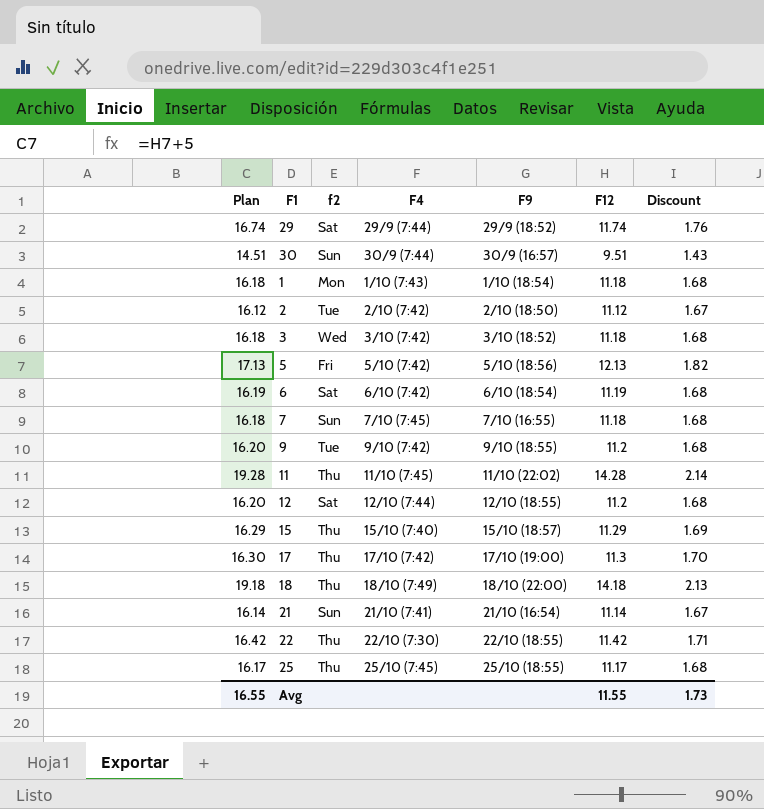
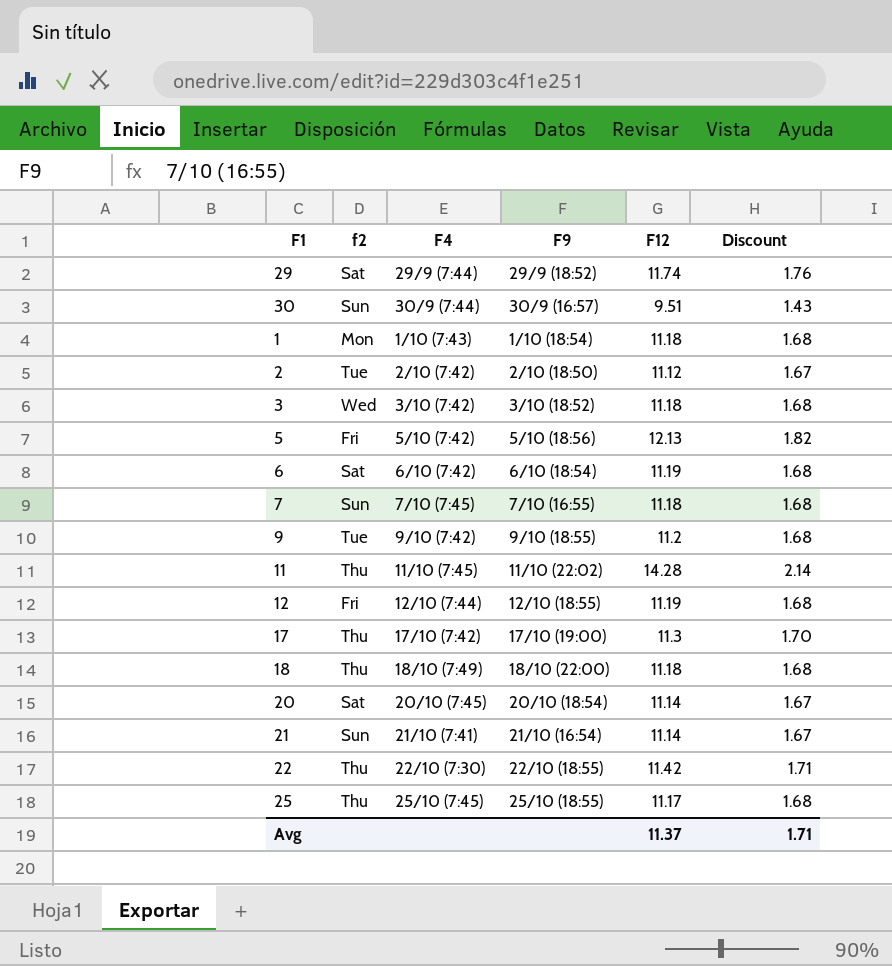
column Plan | formula: [F12] + 5 -> none
row 15: 16.29 | Thu | 15/10 (7:40) | 15/10 (18:57) | 11.29 | 1.69 -> none
12 | f2: Sat -> Fri
12 | F12: 11.2 -> 11.19
18 | F12: 14.18 -> 11.18
18 | Discount: 2.13 -> 1.68
row 20: none -> Sat | 20/10 (7:45) | 20/10 (18:54) | 11.14 | 1.67
Avg | F12: 11.55 -> 11.37
Avg | Discount: 1.73 -> 1.71

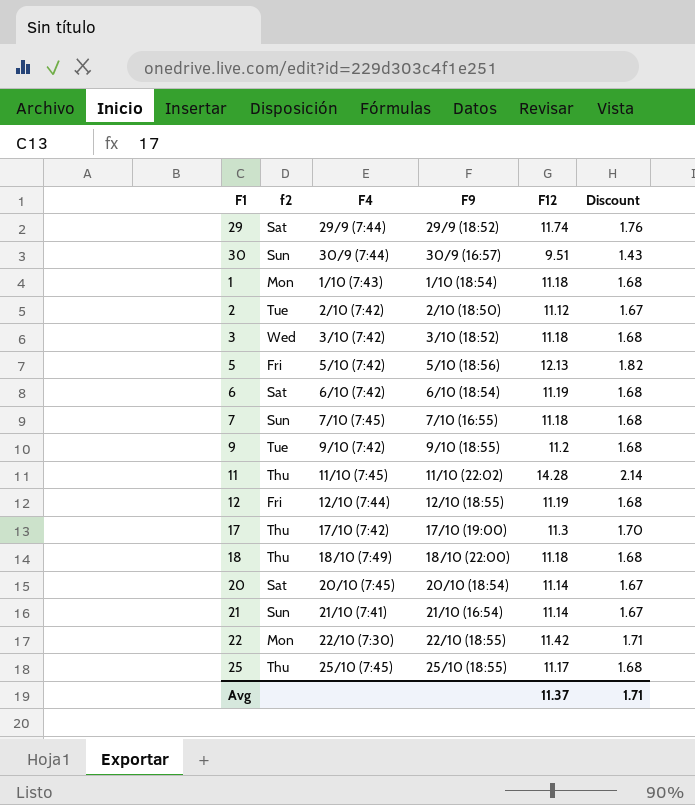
22 | f2: Thu -> Mon

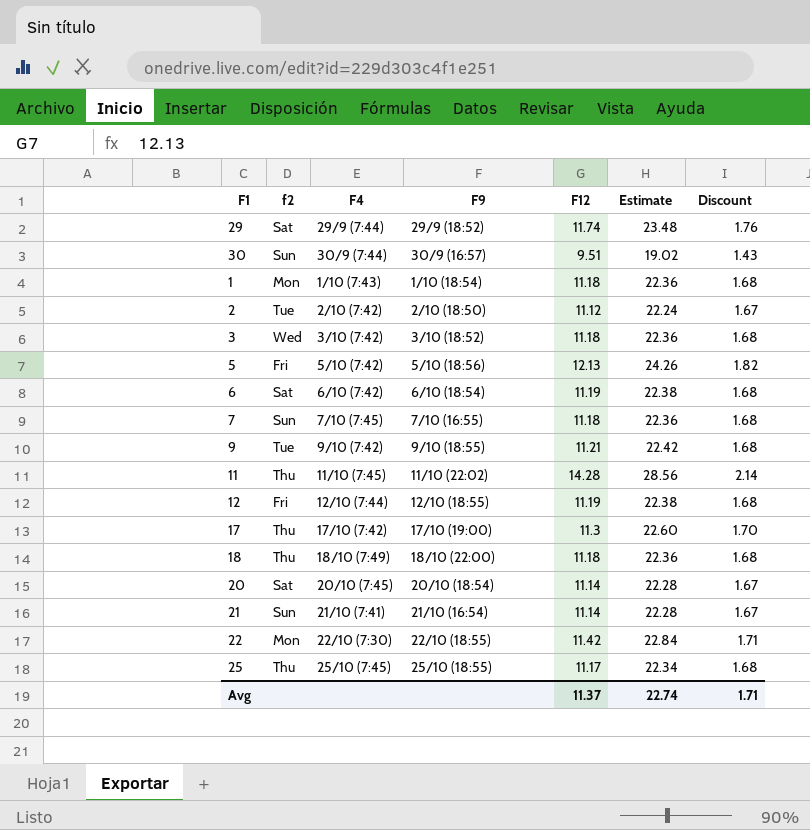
column Estimate | formula: none -> [F12] * 2
9 | F12: 11.2 -> 11.21

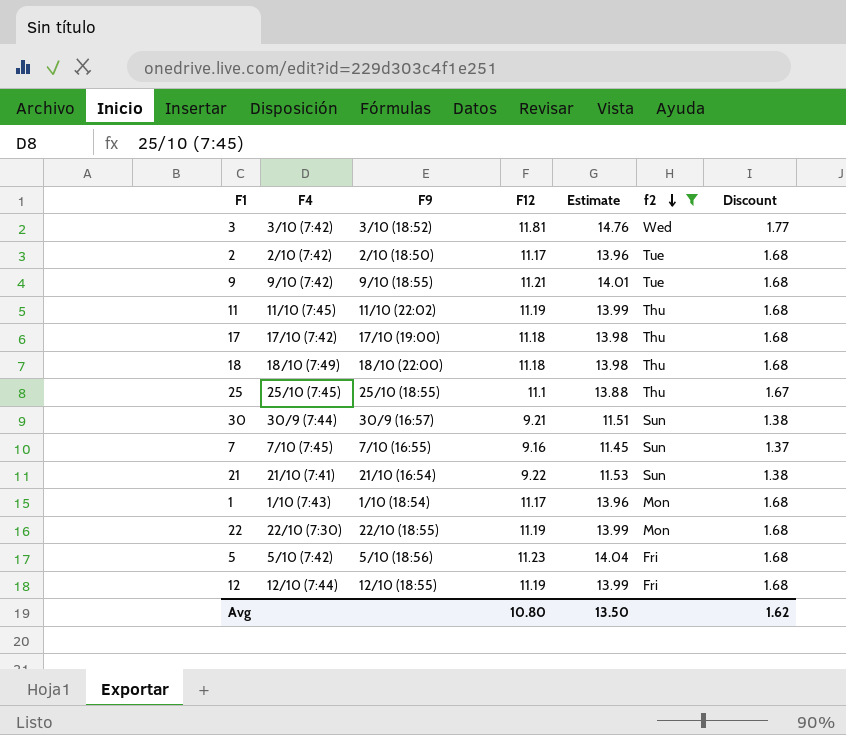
filter: none -> f2 != Sat
row order: none -> f2 descending
column Estimate | formula: [F12] * 2 -> [F12] * 1.25
column f2 | position: 2 -> 6
3 | F12: 11.18 -> 11.81
3 | Discount: 1.68 -> 1.77
2 | F12: 11.12 -> 11.17
2 | Discount: 1.67 -> 1.68
11 | F12: 14.28 -> 11.19
11 | Discount: 2.14 -> 1.68
17 | F12: 11.3 -> 11.18
17 | Discount: 1.70 -> 1.68
25 | F12: 11.17 -> 11.1
25 | Discount: 1.68 -> 1.67
30 | F12: 9.51 -> 9.21
30 | Discount: 1.43 -> 1.38
7 | F12: 11.18 -> 9.16
7 | Discount: 1.68 -> 1.37
21 | F12: 11.14 -> 9.22
21 | Discount: 1.67 -> 1.38
1 | F12: 11.18 -> 11.17
22 | F12: 11.42 -> 11.19
22 | Discount: 1.71 -> 1.68
5 | F12: 12.13 -> 11.23
5 | Discount: 1.82 -> 1.68
Avg | F12: 11.37 -> 10.80
Avg | Estimate: 22.74 -> 13.50
Avg | Discount: 1.71 -> 1.62

